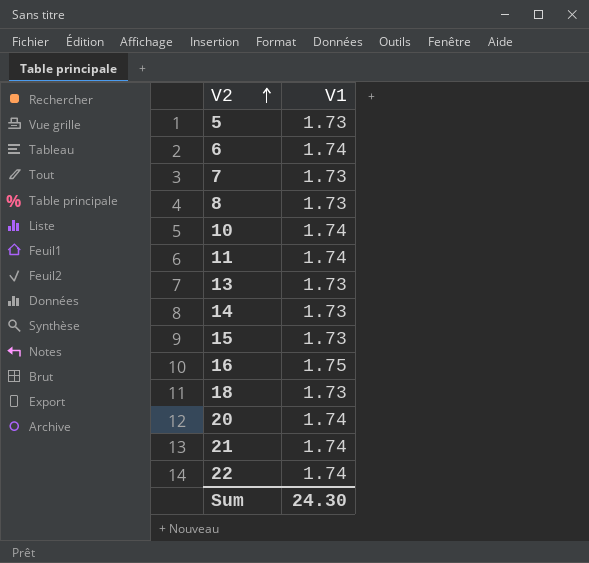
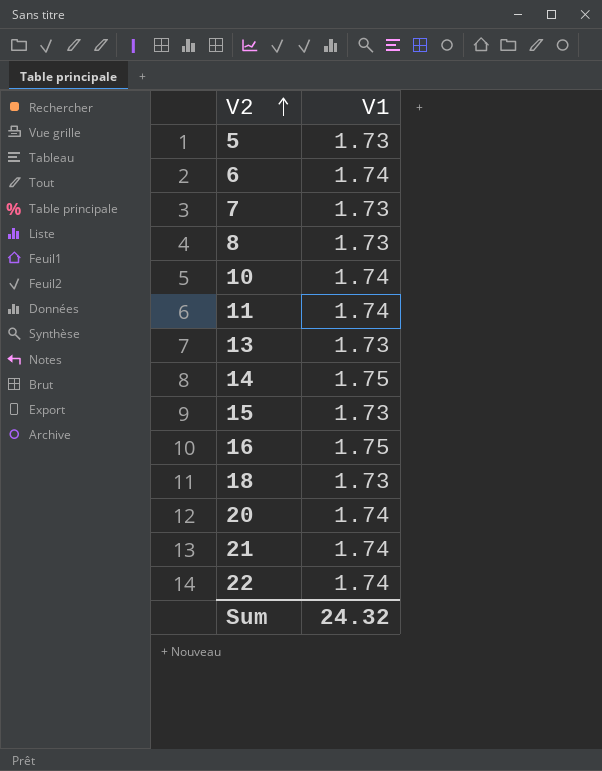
14 | V1: 1.73 -> 1.75
Sum | V1: 24.30 -> 24.32

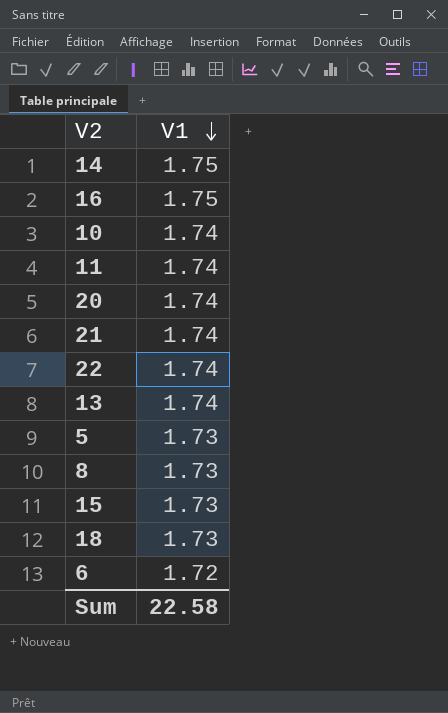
row order: V2 ascending -> V1 descending
row 7: 1.73 -> none
13 | V1: 1.73 -> 1.74
6 | V1: 1.74 -> 1.72
Sum | V1: 24.32 -> 22.58

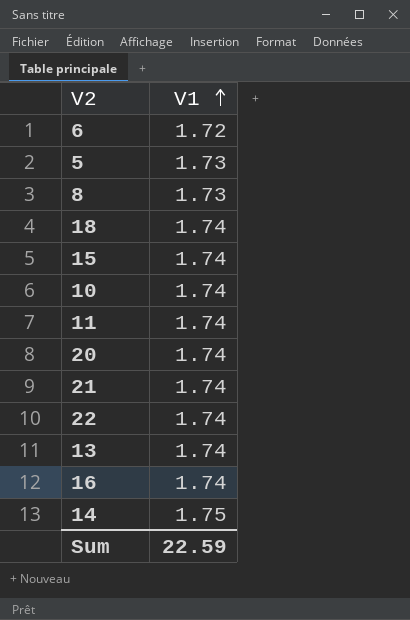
row order: V1 descending -> V1 ascending
18 | V1: 1.73 -> 1.74
15 | V1: 1.73 -> 1.74
16 | V1: 1.75 -> 1.74
Sum | V1: 22.58 -> 22.59

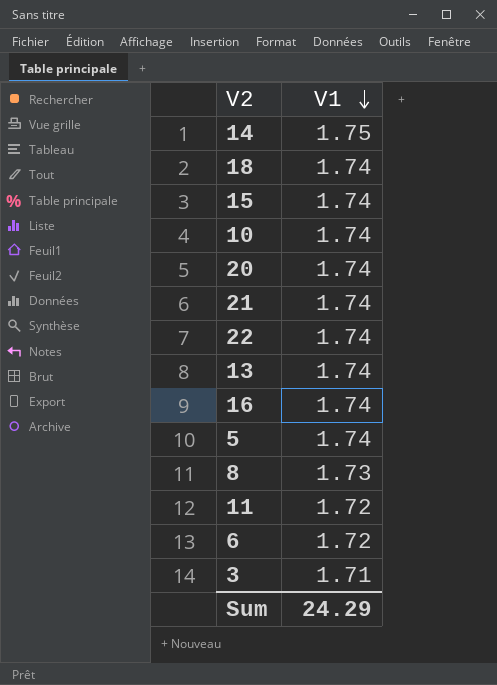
row order: V1 ascending -> V1 descending
5 | V1: 1.73 -> 1.74
11 | V1: 1.74 -> 1.72
row 3: none -> 1.71
Sum | V1: 22.59 -> 24.29

